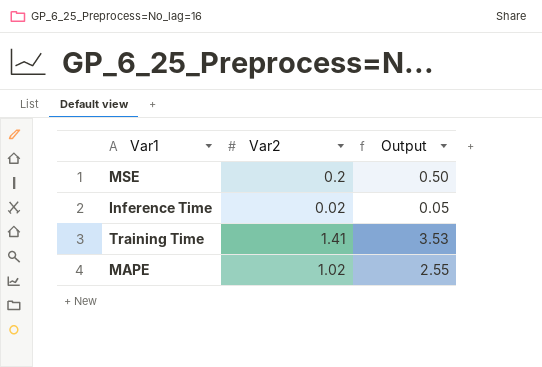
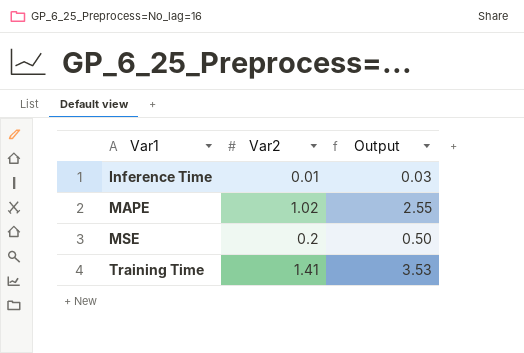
row order: none -> Var1 ascending
Inference Time | Var2: 0.02 -> 0.01
Inference Time | Output: 0.05 -> 0.03

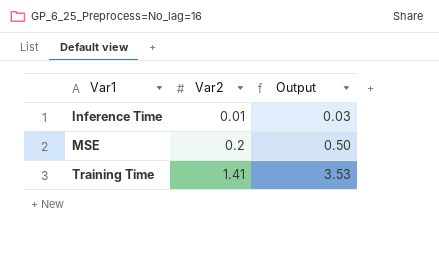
row MAPE: 1.02 | 2.55 -> none

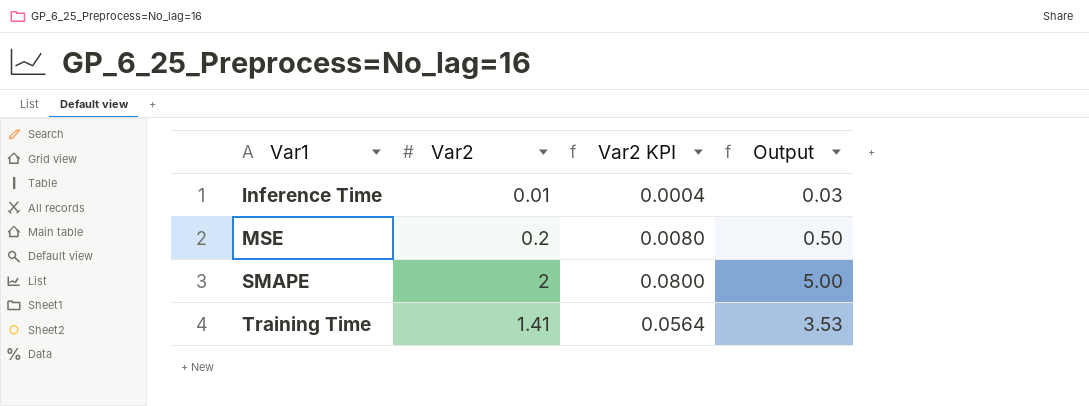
column Var2 KPI | formula: none -> [Var2] * 0.04
row SMAPE: none -> 2 | 0.0800 | 5.00

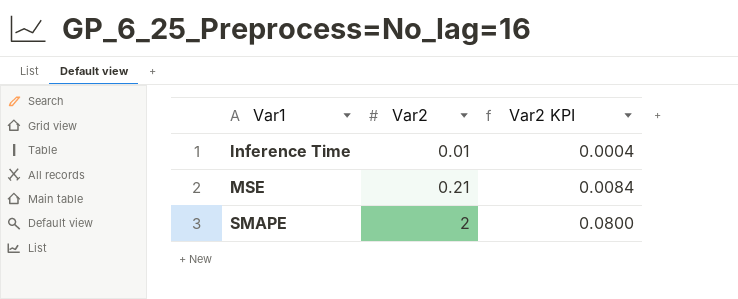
column Output | formula: [Var2] * 2.5 -> none
row Training Time: 1.41 | 0.0564 | 3.53 -> none
MSE | Var2: 0.2 -> 0.21
MSE | Var2 KPI: 0.0080 -> 0.0084

